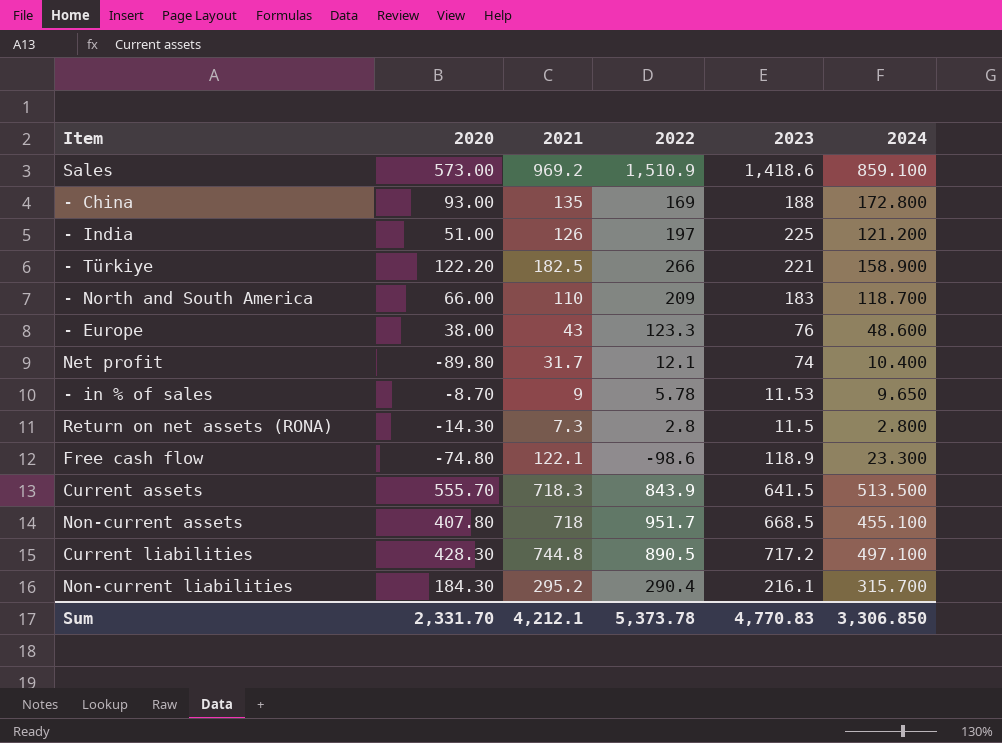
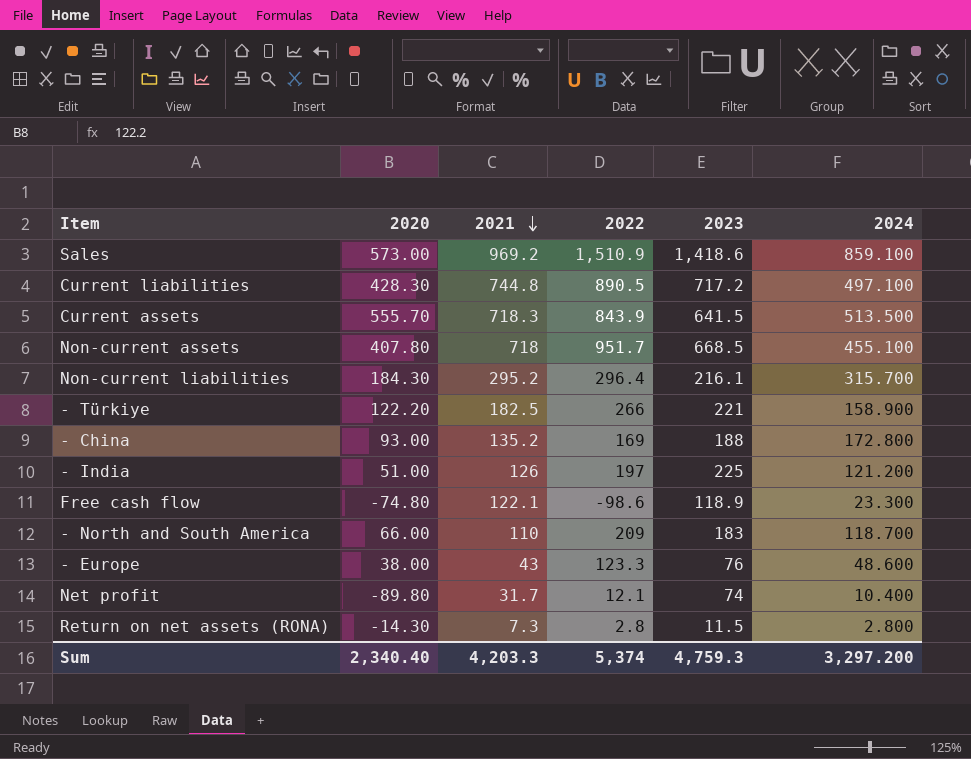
row order: none -> 2021 descending
row - in % of sales: -8.70 | 9 | 5.78 | 11.53 | 9.650 -> none
Non-current liabilities | 2022: 290.4 -> 296.4
- China | 2021: 135 -> 135.2
Sum | 2020: 2,331.70 -> 2,340.40
Sum | 2021: 4,212.1 -> 4,203.3
Sum | 2022: 5,373.78 -> 5,374
Sum | 2023: 4,770.83 -> 4,759.3
Sum | 2024: 3,306.850 -> 3,297.200

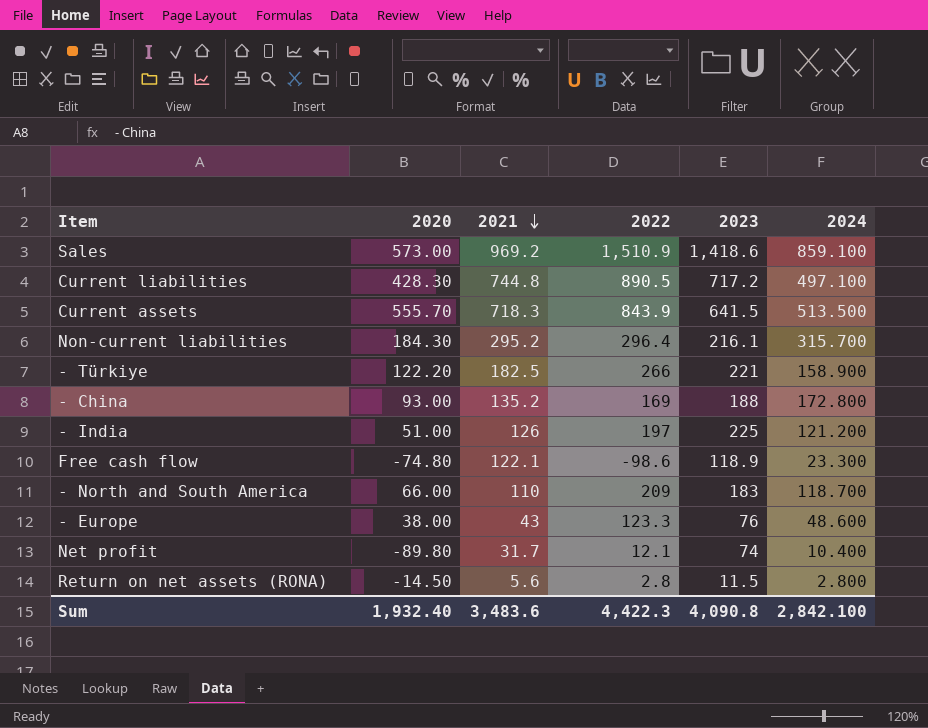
row Non-current assets: 407.80 | 718 | 951.7 | 668.5 | 455.100 -> none
Return on net assets (RONA) | 2020: -14.30 -> -14.50
Return on net assets (RONA) | 2021: 7.3 -> 5.6
Sum | 2020: 2,340.40 -> 1,932.40
Sum | 2021: 4,203.3 -> 3,483.6
Sum | 2022: 5,374 -> 4,422.3
Sum | 2023: 4,759.3 -> 4,090.8
Sum | 2024: 3,297.200 -> 2,842.100

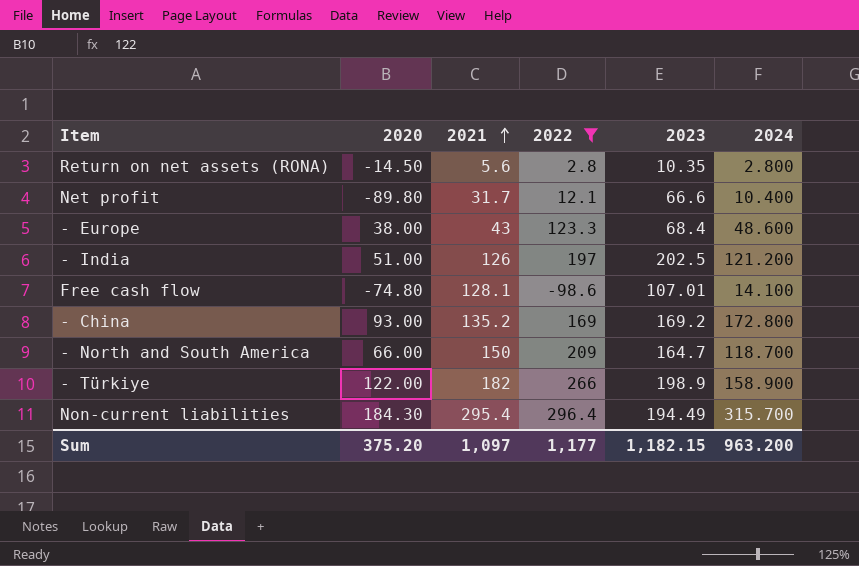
filter: none -> 2022 <= 296.4
row order: 2021 descending -> 2021 ascending
Return on net assets (RONA) | 2023: 11.5 -> 10.35
Net profit | 2023: 74 -> 66.6
- Europe | 2023: 76 -> 68.4
- India | 2023: 225 -> 202.5
Free cash flow | 2021: 122.1 -> 128.1
Free cash flow | 2023: 118.9 -> 107.01
Free cash flow | 2024: 23.300 -> 14.100
- China | 2023: 188 -> 169.2
- North and South America | 2021: 110 -> 150
- North and South America | 2023: 183 -> 164.7
- Türkiye | 2020: 122.20 -> 122.00
- Türkiye | 2021: 182.5 -> 182
- Türkiye | 2023: 221 -> 198.9
Non-current liabilities | 2021: 295.2 -> 295.4
Non-current liabilities | 2023: 216.1 -> 194.49
Sum | 2020: 1,932.40 -> 375.20
Sum | 2021: 3,483.6 -> 1,097
Sum | 2022: 4,422.3 -> 1,177
Sum | 2023: 4,090.8 -> 1,182.15
Sum | 2024: 2,842.100 -> 963.200

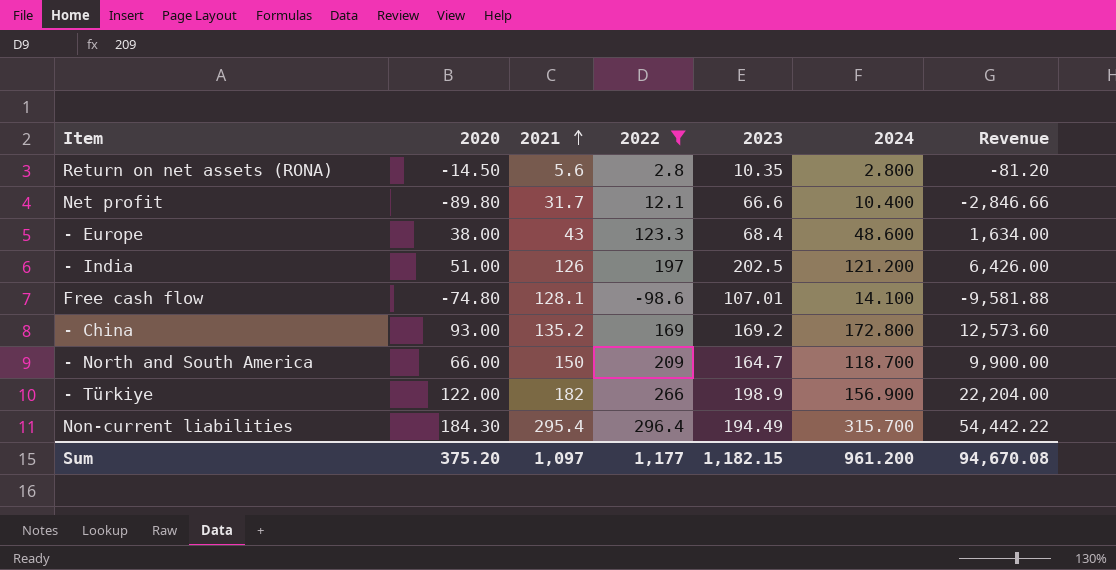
column Revenue | formula: none -> [2020] * [2021]
- Türkiye | 2024: 158.900 -> 156.900
Sum | 2024: 963.200 -> 961.200

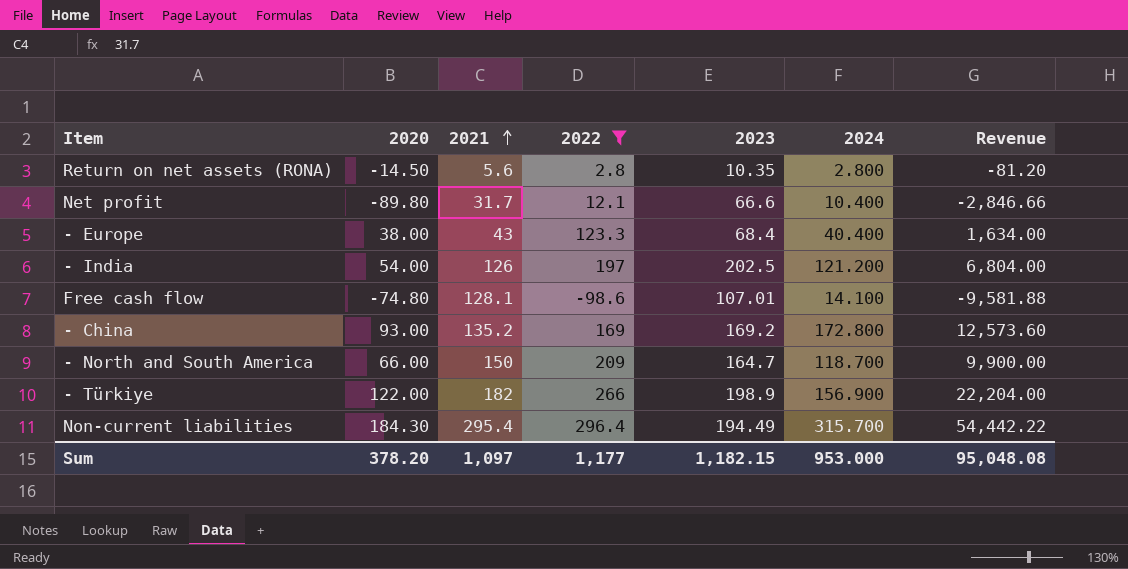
- Europe | 2024: 48.600 -> 40.400
- India | 2020: 51.00 -> 54.00
- India | Revenue: 6,426.00 -> 6,804.00
Sum | 2020: 375.20 -> 378.20
Sum | 2024: 961.200 -> 953.000
Sum | Revenue: 94,670.08 -> 95,048.08

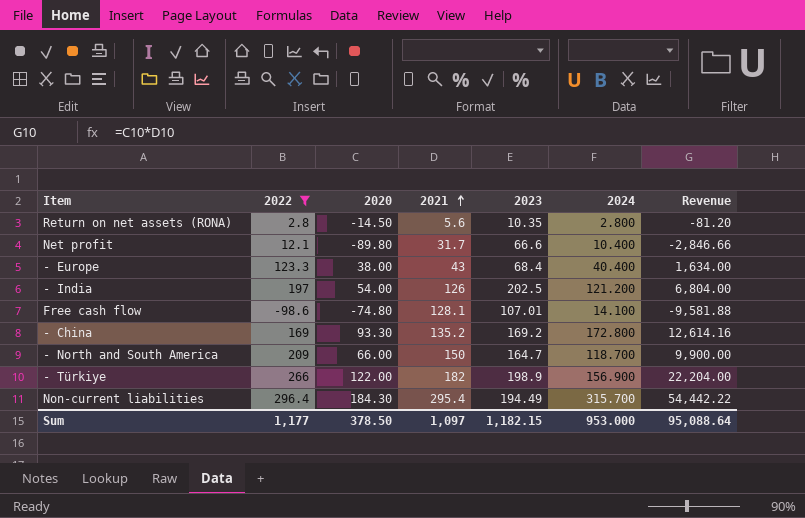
column 2022 | position: 4 -> 2
- China | 2020: 93.00 -> 93.30
- China | Revenue: 12,573.60 -> 12,614.16
Sum | 2020: 378.20 -> 378.50
Sum | Revenue: 95,048.08 -> 95,088.64

